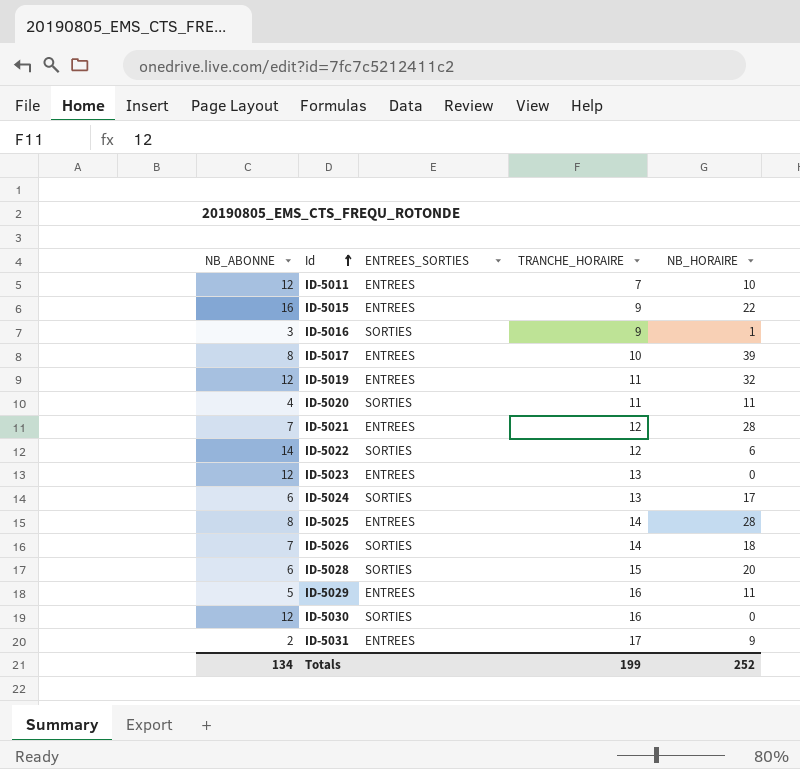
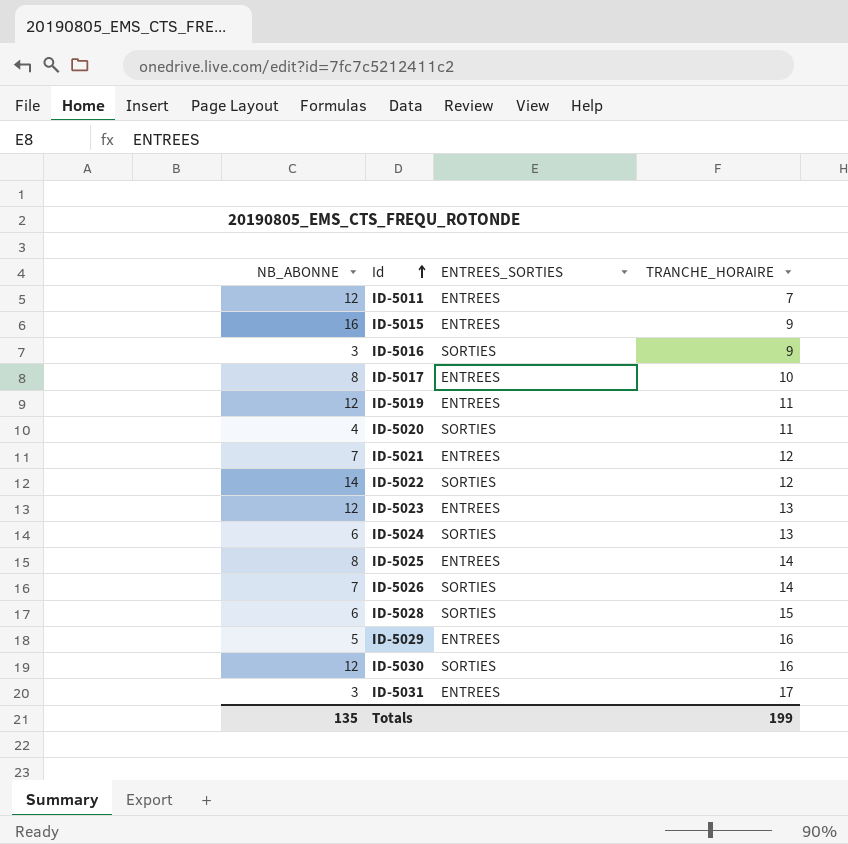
column NB_HORAIRE | position: 5 -> none
ID-5031 | NB_ABONNE: 2 -> 3
Totals | NB_ABONNE: 134 -> 135

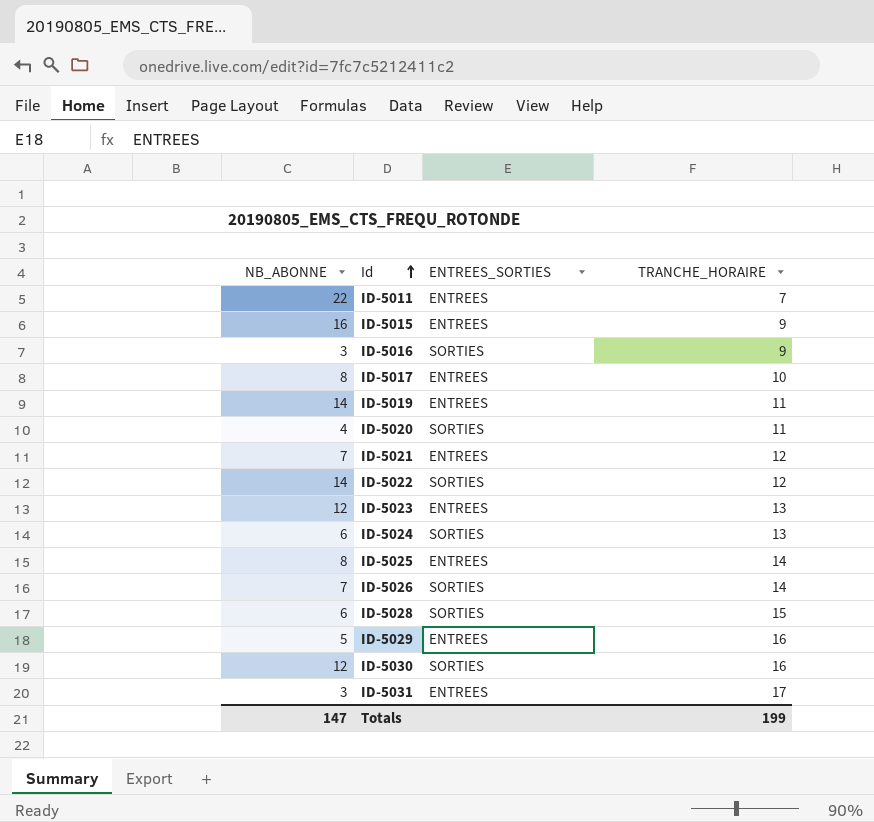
ID-5011 | NB_ABONNE: 12 -> 22
ID-5019 | NB_ABONNE: 12 -> 14
Totals | NB_ABONNE: 135 -> 147

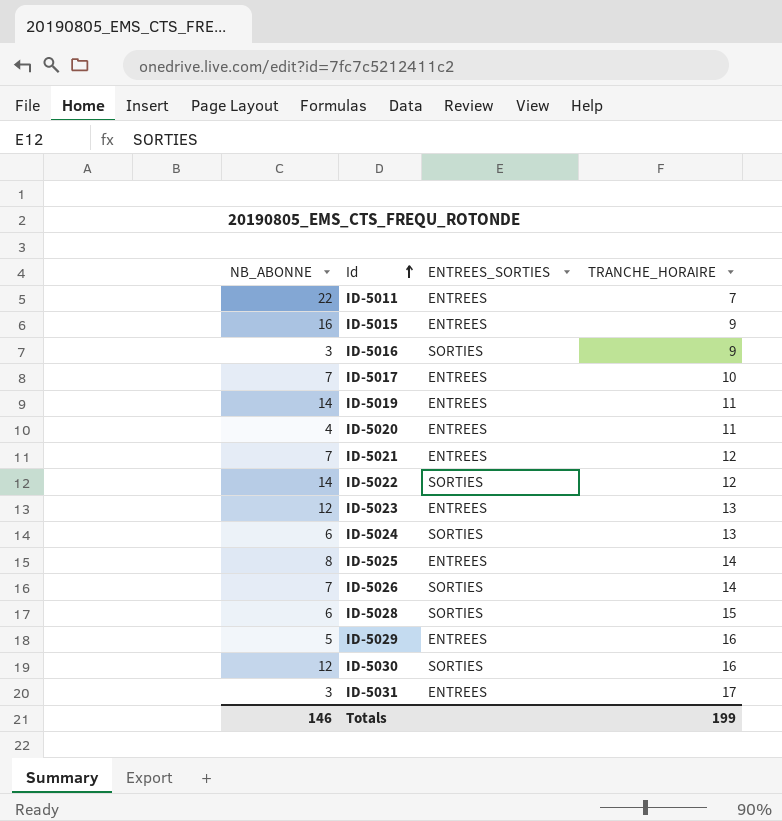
ID-5017 | NB_ABONNE: 8 -> 7
ID-5020 | ENTREES_SORTIES: SORTIES -> ENTREES
Totals | NB_ABONNE: 147 -> 146

